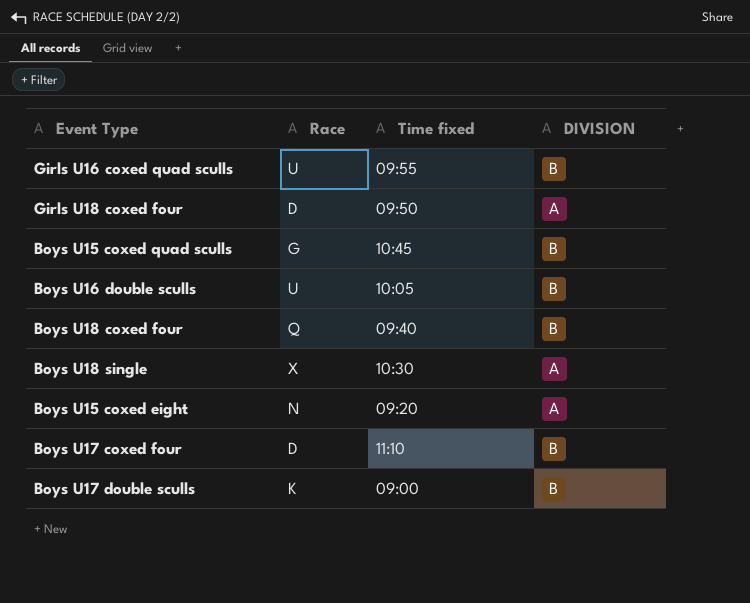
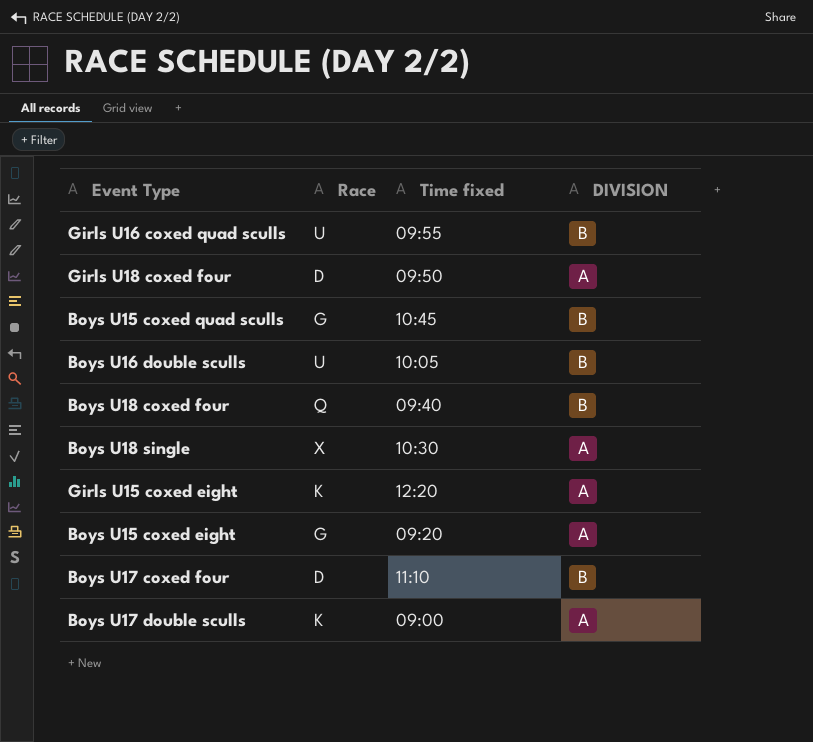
row Girls U15 coxed eight: none -> K | 12:20 | A
Boys U15 coxed eight | Race: N -> G
Boys U17 double sculls | DIVISION: B -> A

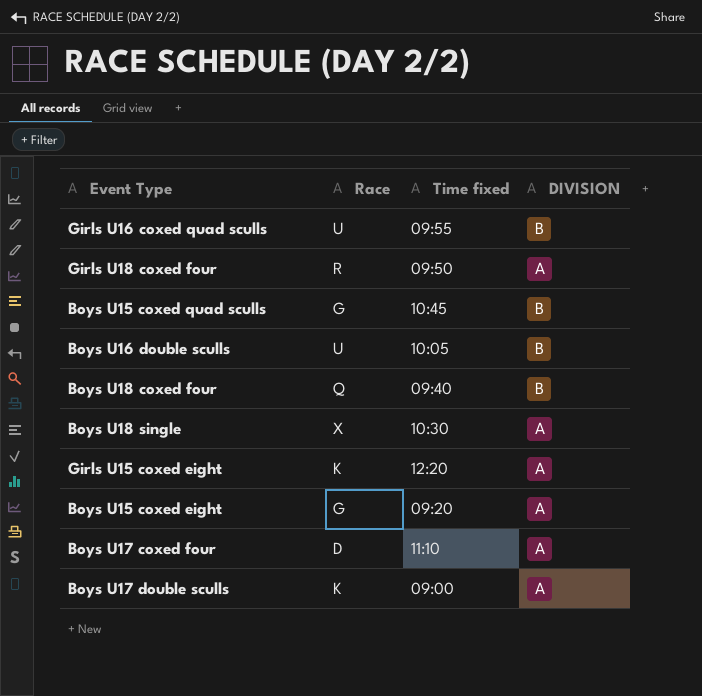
Girls U18 coxed four | Race: D -> R
Boys U17 coxed four | DIVISION: B -> A

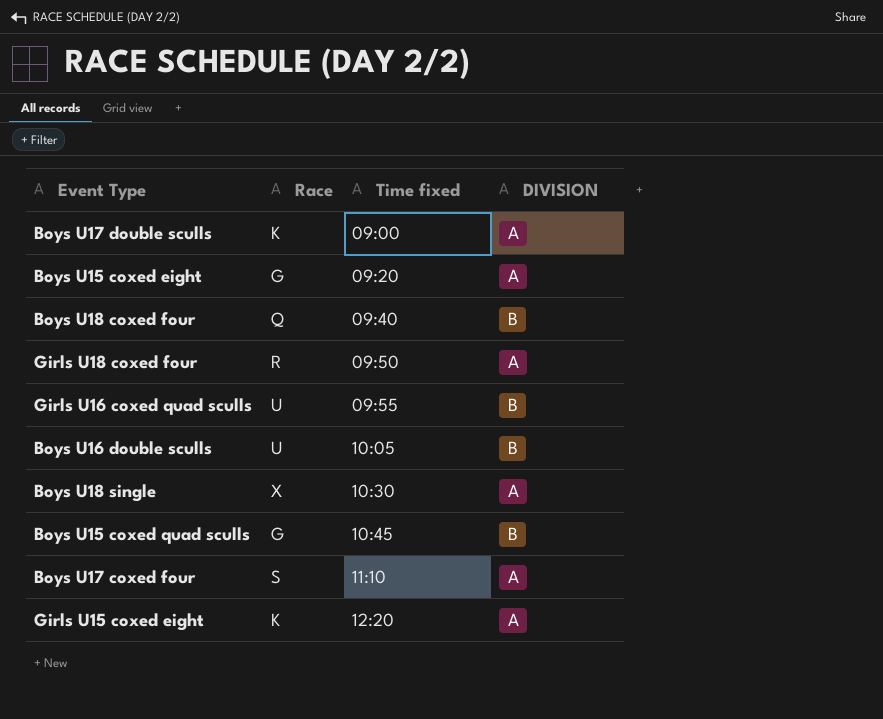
row order: none -> Time fixed ascending
Boys U17 coxed four | Race: D -> S

